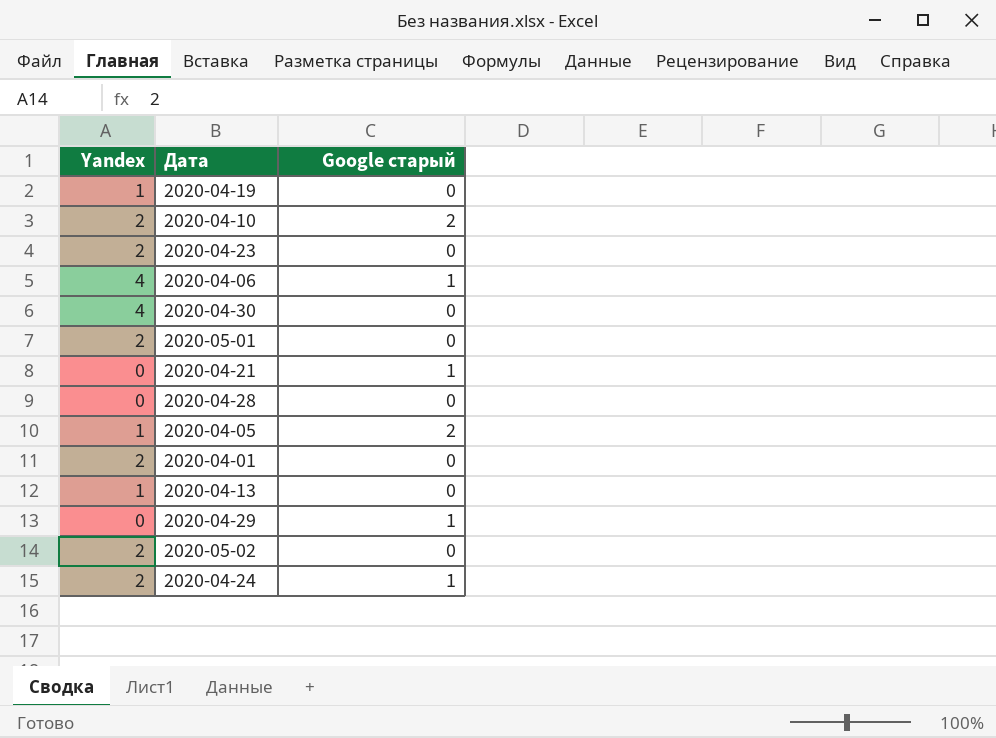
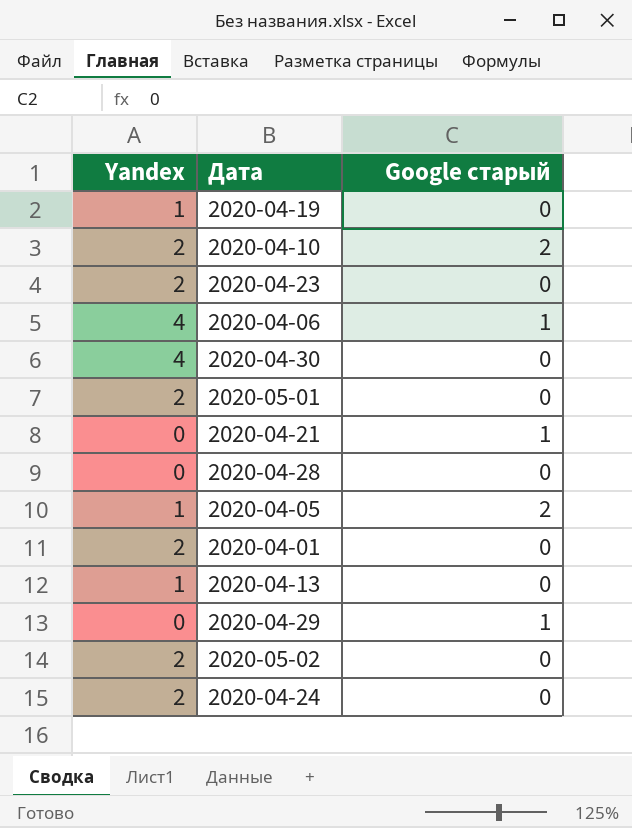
2020-04-24 | Google старый: 1 -> 0

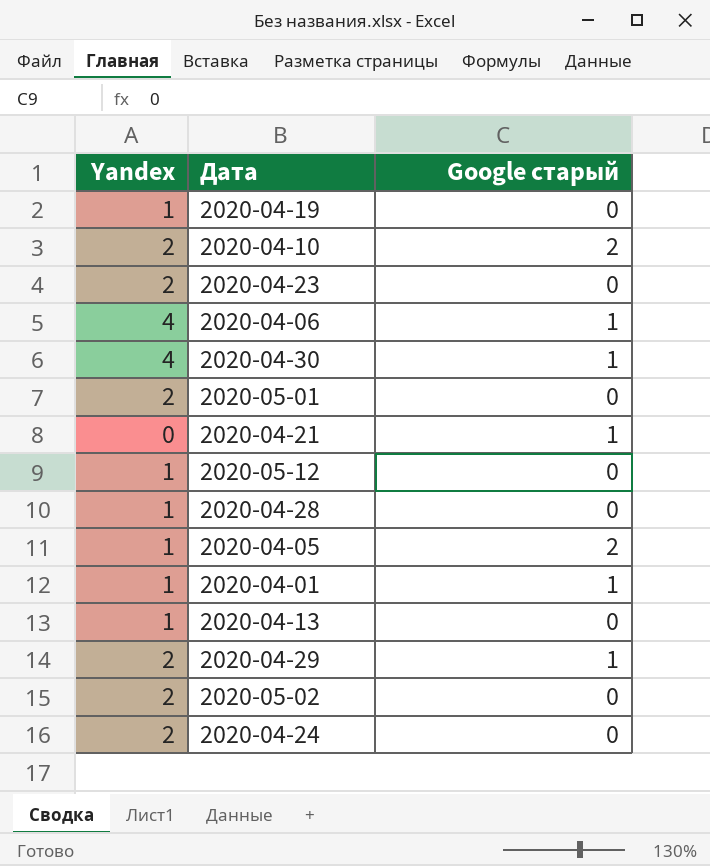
2020-04-30 | Google старый: 0 -> 1
row 2020-05-12: none -> 1 | 0
2020-04-28 | Yandex: 0 -> 1
2020-04-01 | Yandex: 2 -> 1
2020-04-01 | Google старый: 0 -> 1
2020-04-29 | Yandex: 0 -> 2

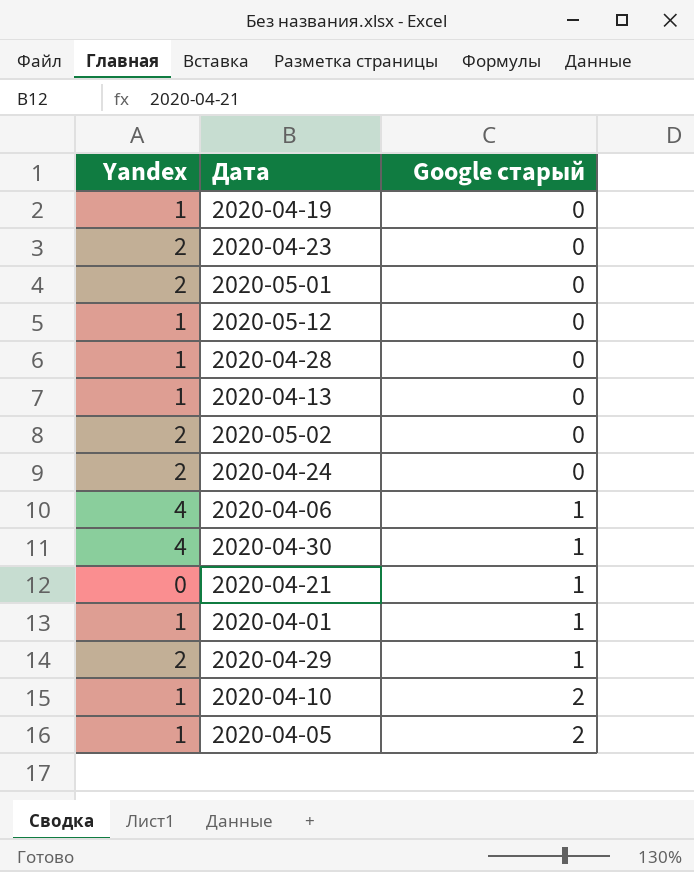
row order: none -> Google старый ascending
2020-04-10 | Yandex: 2 -> 1

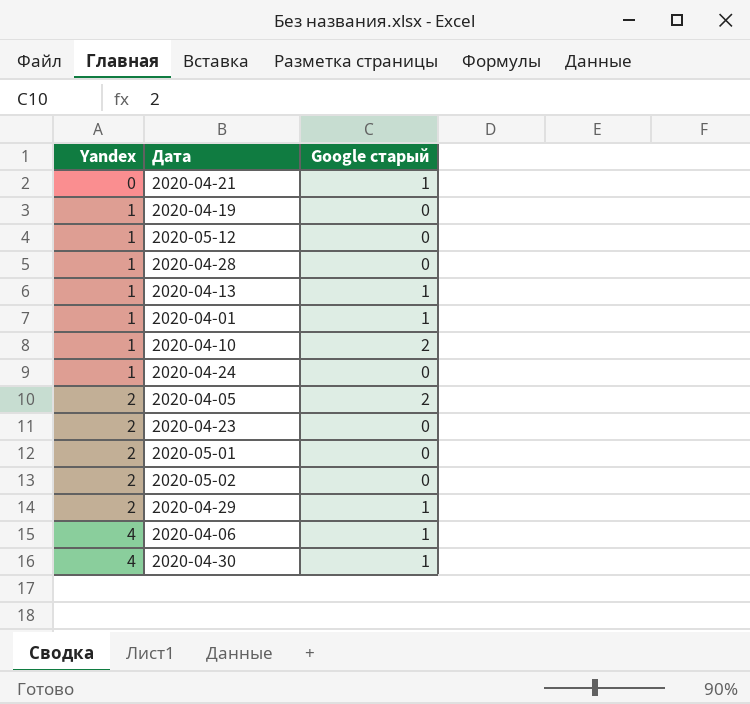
row order: Google старый ascending -> Yandex ascending
2020-04-13 | Google старый: 0 -> 1
2020-04-24 | Yandex: 2 -> 1
2020-04-05 | Yandex: 1 -> 2

